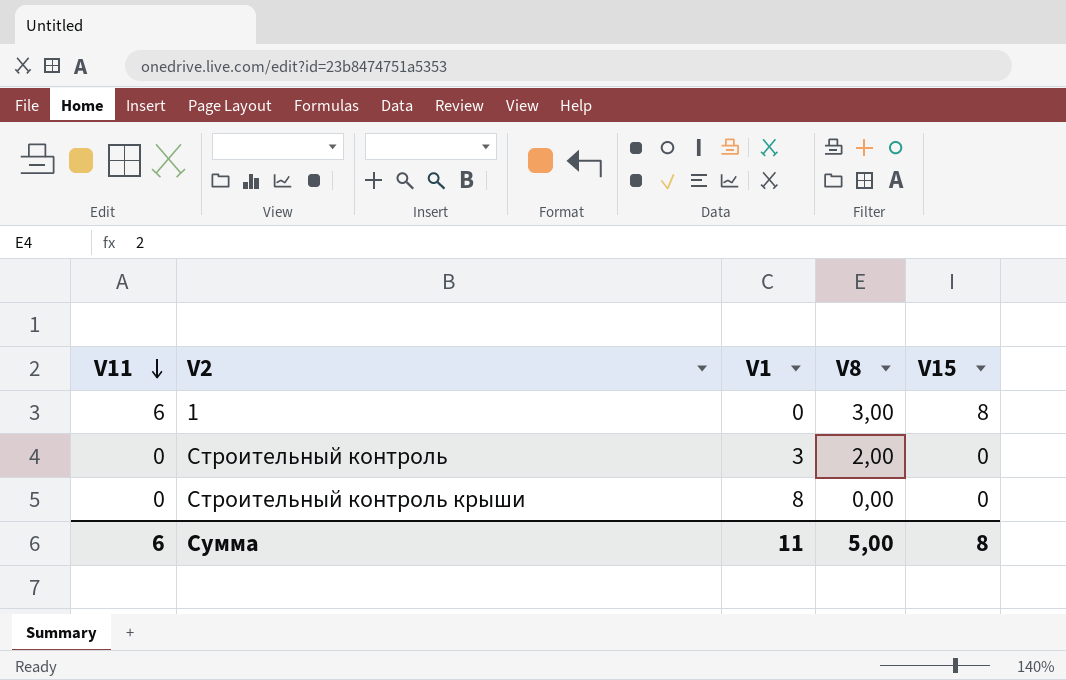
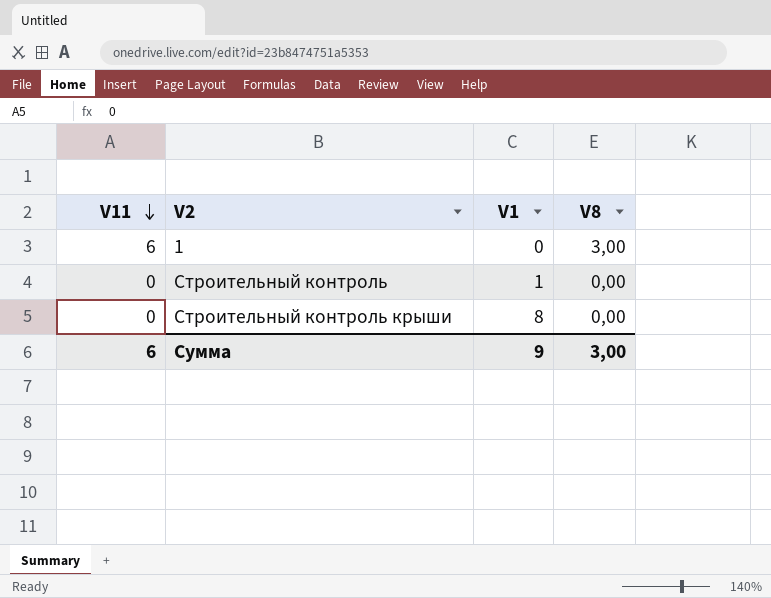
column V15 | position: 5 -> none
Строительный контроль | V1: 3 -> 1
Строительный контроль | V8: 2,00 -> 0,00
Сумма | V1: 11 -> 9
Сумма | V8: 5,00 -> 3,00

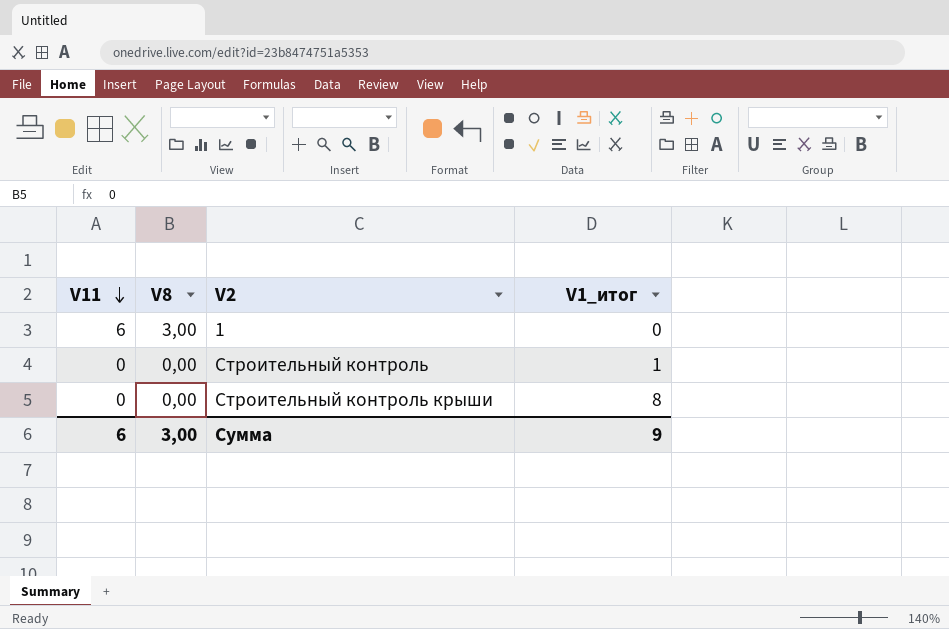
column V8 | position: 4 -> 2
column name: V1 -> V1_итог

